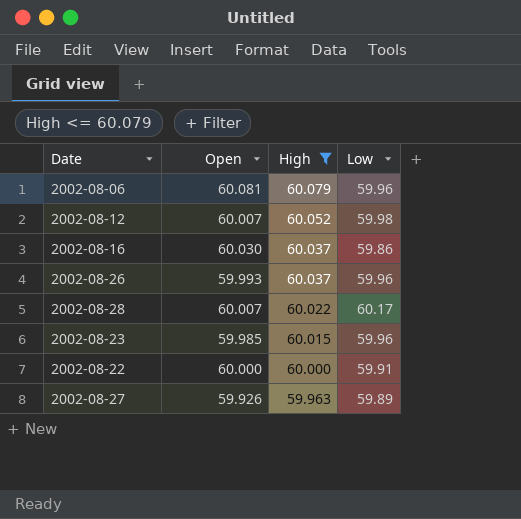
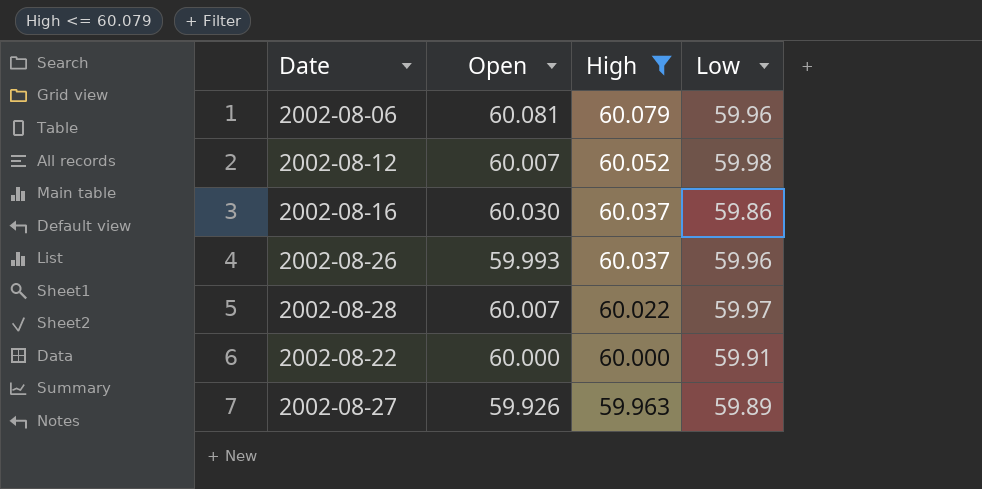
row 2002-08-23: 59.985 | 60.015 | 59.96 -> none
2002-08-28 | Low: 60.17 -> 59.97

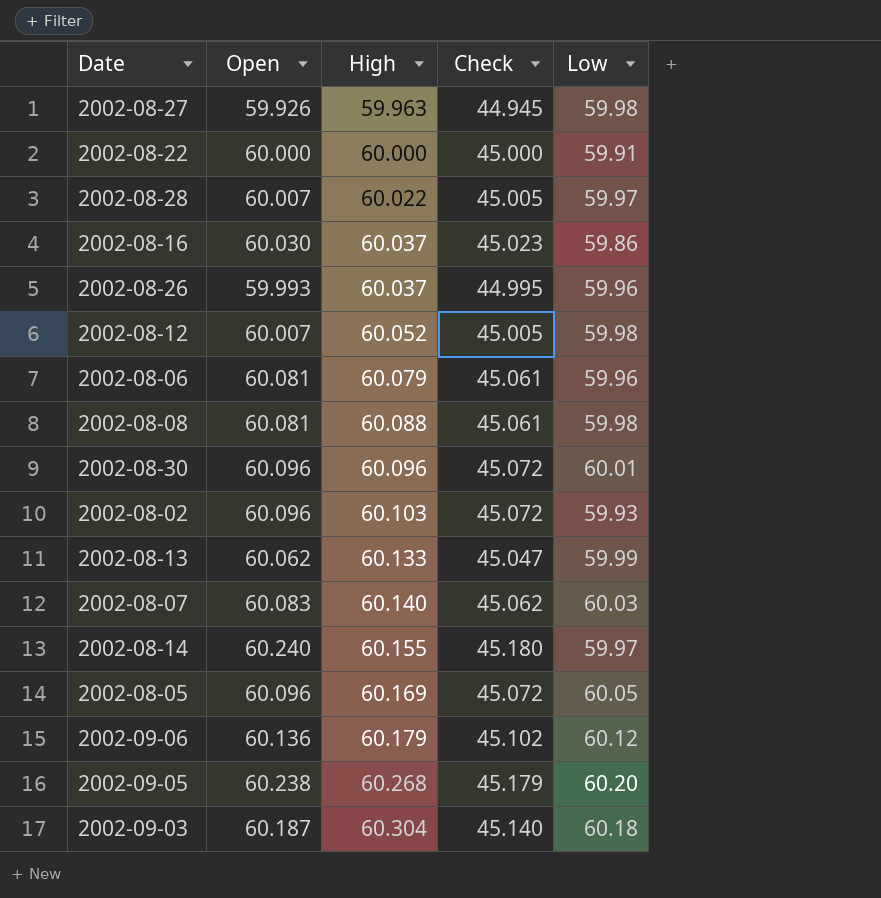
filter: High <= 60.079 -> none
row order: High descending -> High ascending
column Check | formula: none -> [Open] * 0.75
2002-08-27 | Low: 59.89 -> 59.98

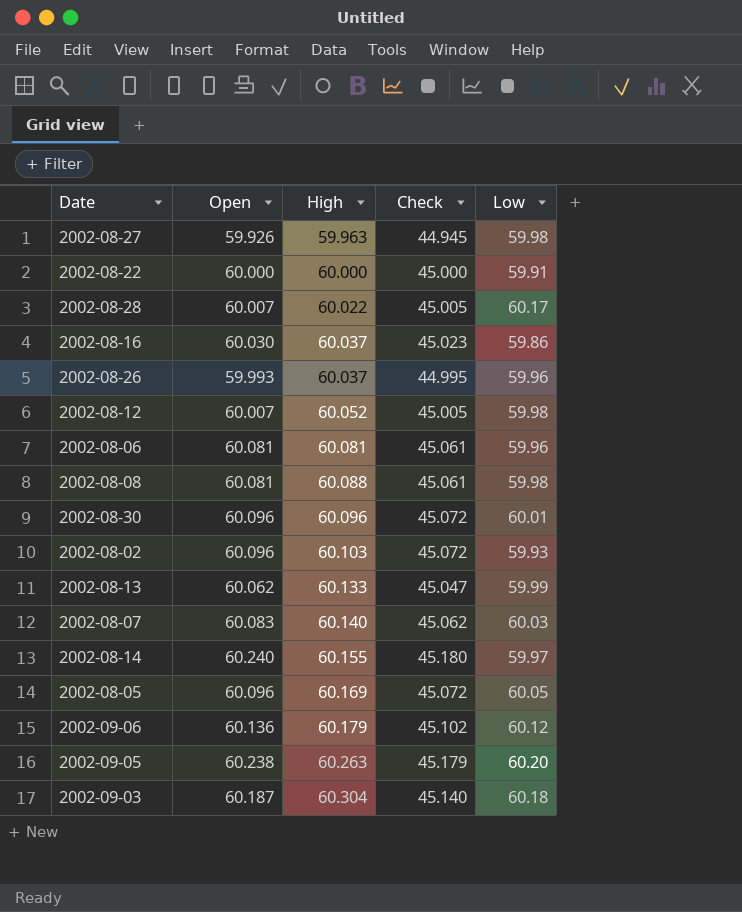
2002-08-28 | Low: 59.97 -> 60.17
2002-08-06 | High: 60.079 -> 60.081
2002-09-05 | High: 60.268 -> 60.263

